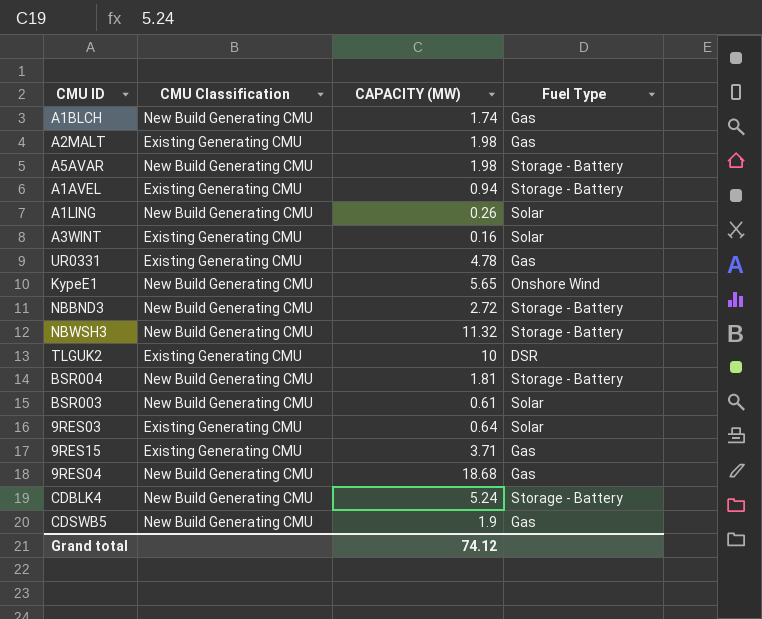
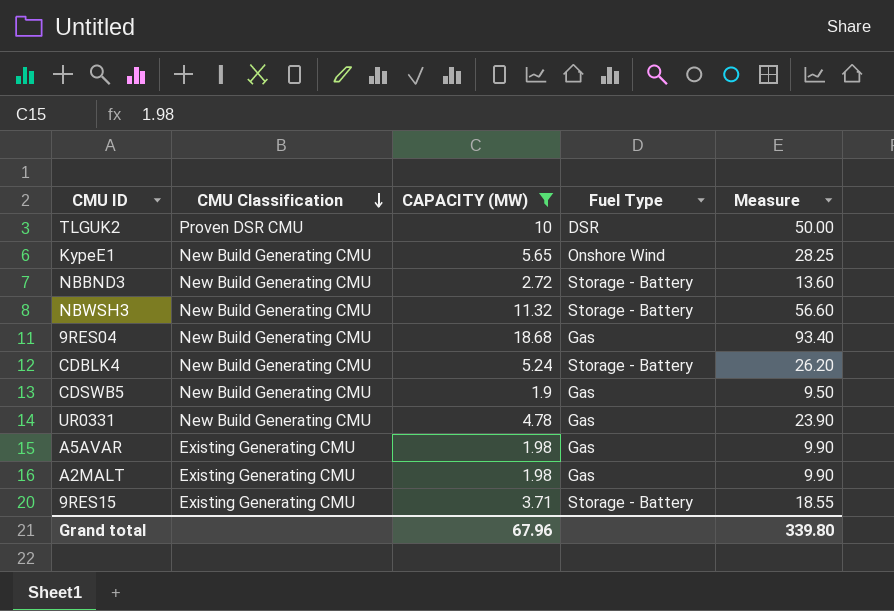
filter: none -> CAPACITY (MW) >= 1.9
row order: none -> CMU Classification descending
column Measure | formula: none -> [CAPACITY (MW)] * 5
TLGUK2 | CMU Classification: Existing Generating CMU -> Proven DSR CMU
UR0331 | CMU Classification: Existing Generating CMU -> New Build Generating CMU
A5AVAR | CMU Classification: New Build Generating CMU -> Existing Generating CMU
A5AVAR | Fuel Type: Storage - Battery -> Gas
9RES15 | Fuel Type: Gas -> Storage - Battery
Grand total | CAPACITY (MW): 74.12 -> 67.96

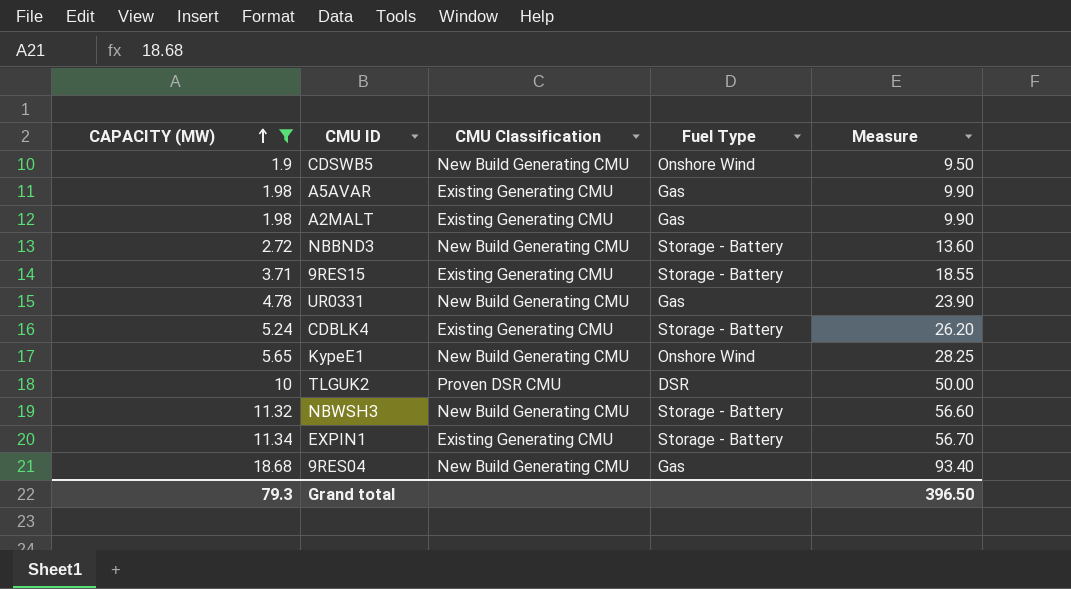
row order: CMU Classification descending -> CAPACITY (MW) ascending
column CAPACITY (MW) | position: 3 -> 1
CDSWB5 | Fuel Type: Gas -> Onshore Wind
CDBLK4 | CMU Classification: New Build Generating CMU -> Existing Generating CMU
row EXPIN1: none -> 11.34 | Existing Generating CMU | Storage - Battery | 56.70
Grand total | CAPACITY (MW): 67.96 -> 79.3
Grand total | Measure: 339.80 -> 396.50

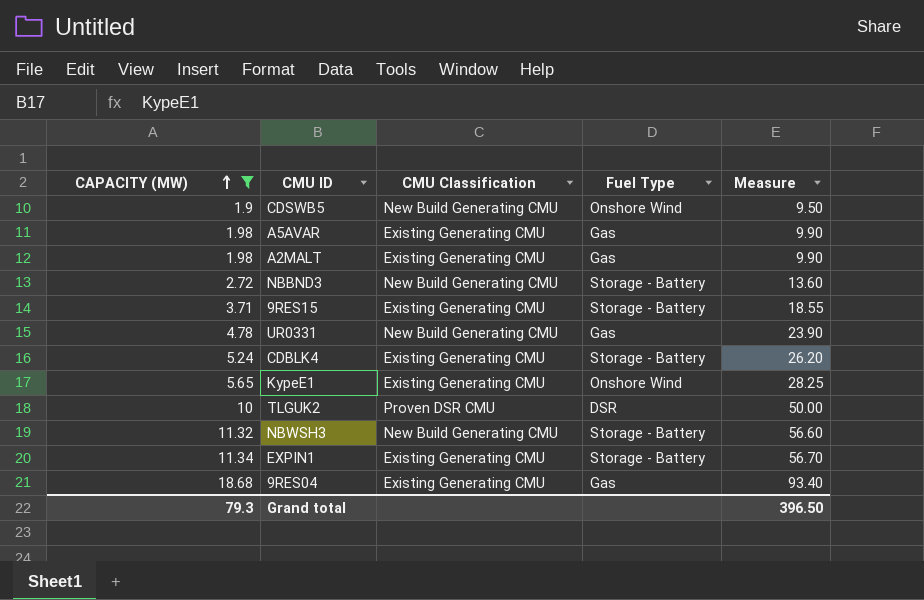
KypeE1 | CMU Classification: New Build Generating CMU -> Existing Generating CMU
9RES04 | CMU Classification: New Build Generating CMU -> Existing Generating CMU

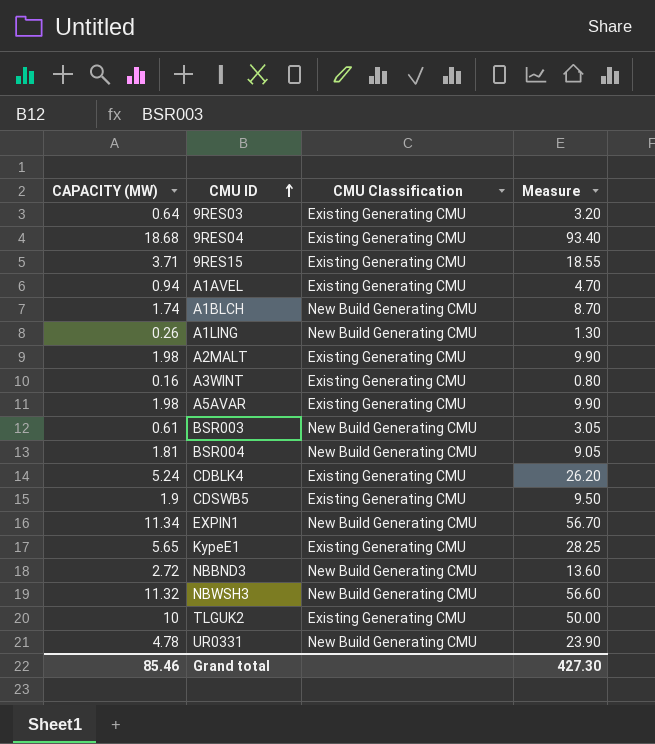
filter: CAPACITY (MW) >= 1.9 -> none
row order: CAPACITY (MW) ascending -> CMU ID ascending
column Fuel Type | position: 4 -> none
CDSWB5 | CMU Classification: New Build Generating CMU -> Existing Generating CMU
EXPIN1 | CMU Classification: Existing Generating CMU -> New Build Generating CMU
TLGUK2 | CMU Classification: Proven DSR CMU -> Existing Generating CMU
Grand total | CAPACITY (MW): 79.3 -> 85.46
Grand total | Measure: 396.50 -> 427.30

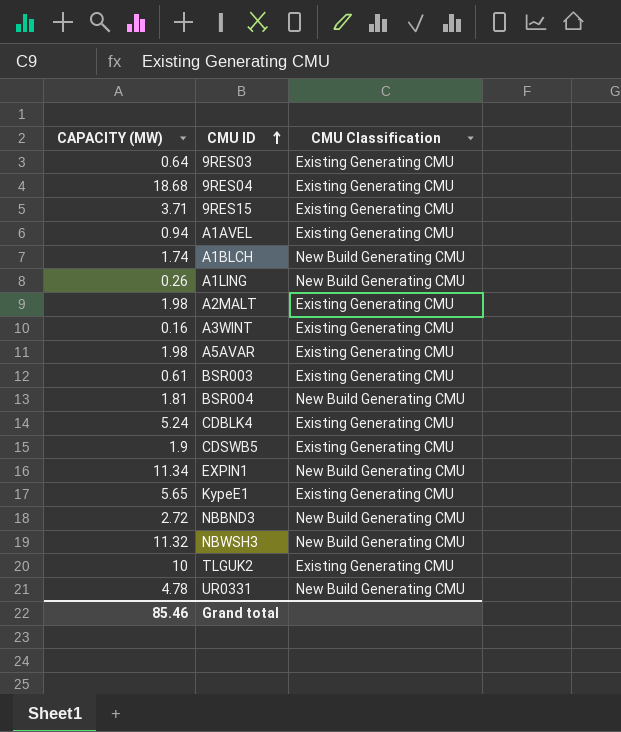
column Measure | formula: [CAPACITY (MW)] * 5 -> none
BSR003 | CMU Classification: New Build Generating CMU -> Existing Generating CMU

